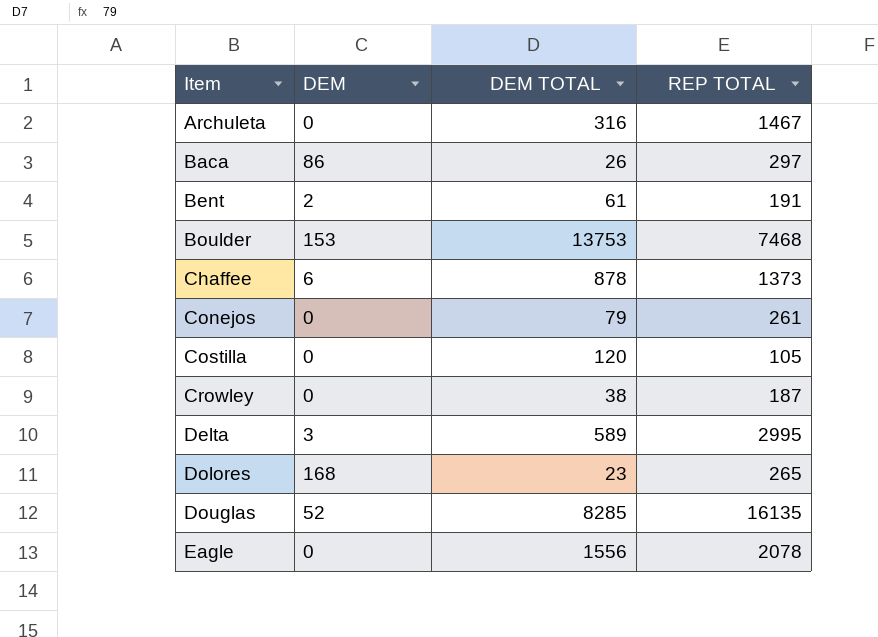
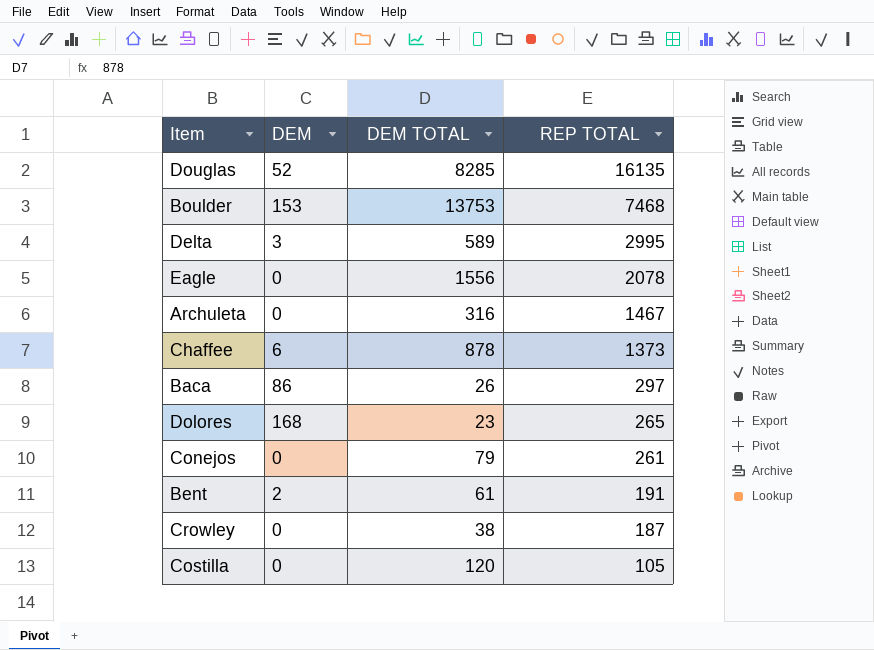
row order: Item ascending -> REP TOTAL descending

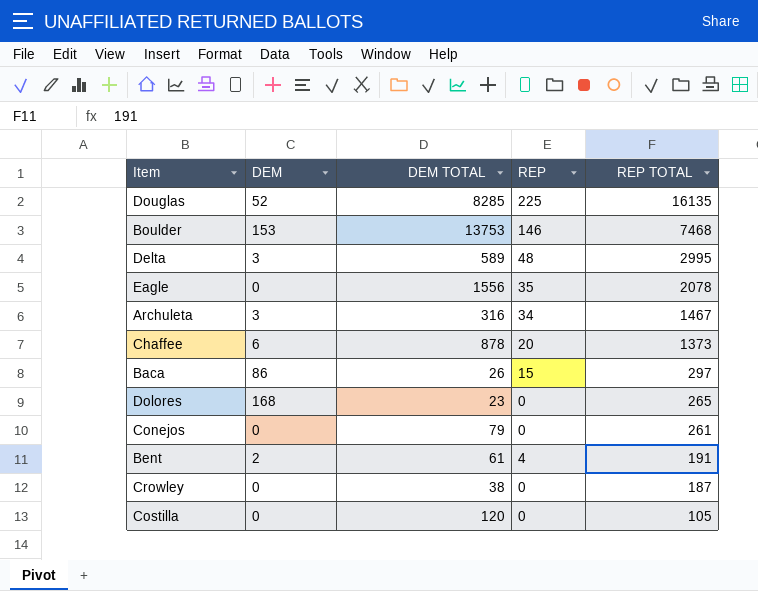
column REP | position: none -> 4
Archuleta | DEM: 0 -> 3

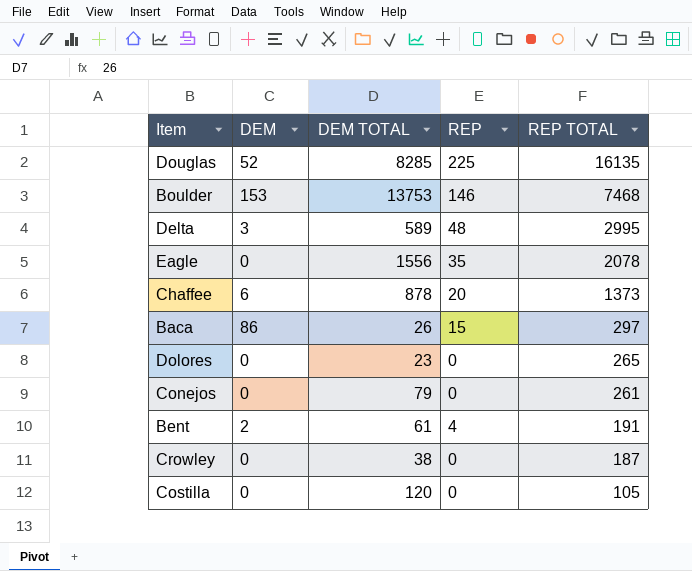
row Archuleta: 3 | 316 | 34 | 1467 -> none
Dolores | DEM: 168 -> 0

